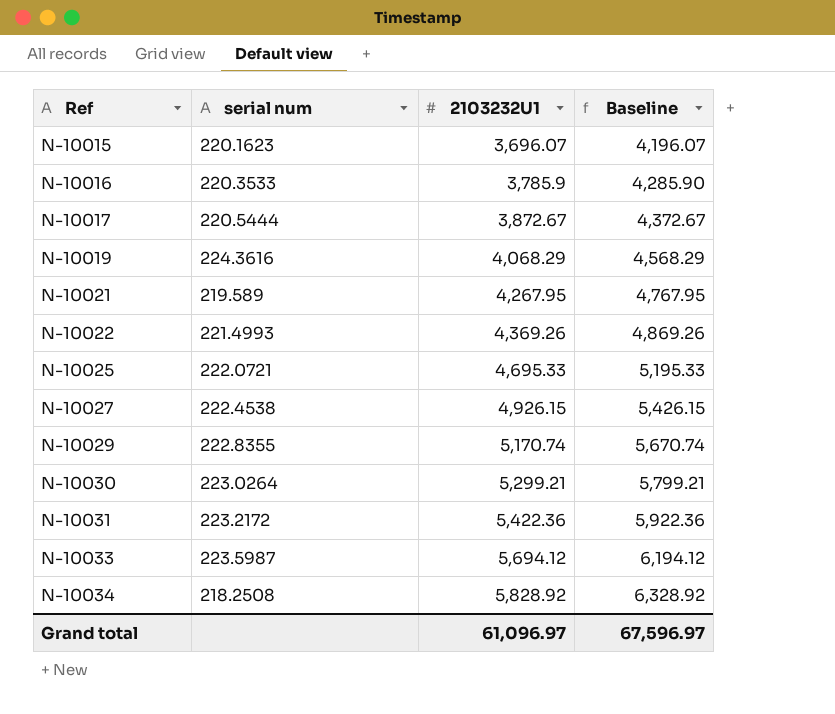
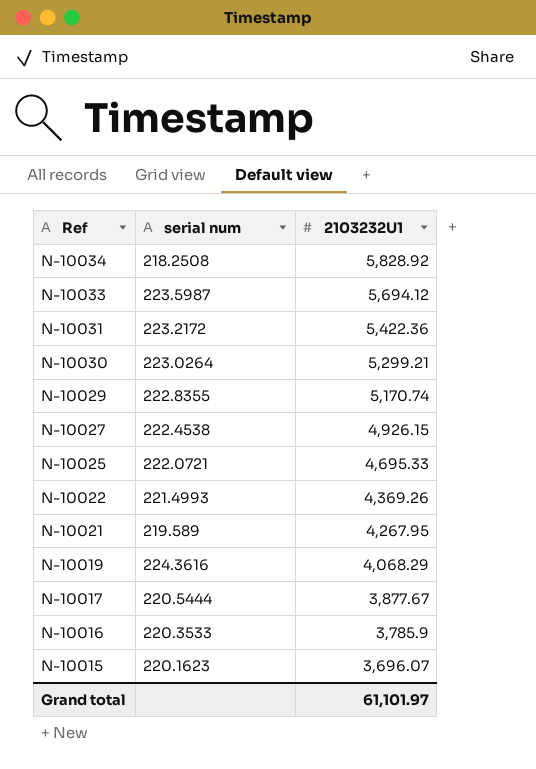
row order: Ref ascending -> Ref descending
column Baseline | formula: [2103232U1] + 500 -> none
N-10017 | 2103232U1: 3,872.67 -> 3,877.67
Grand total | 2103232U1: 61,096.97 -> 61,101.97

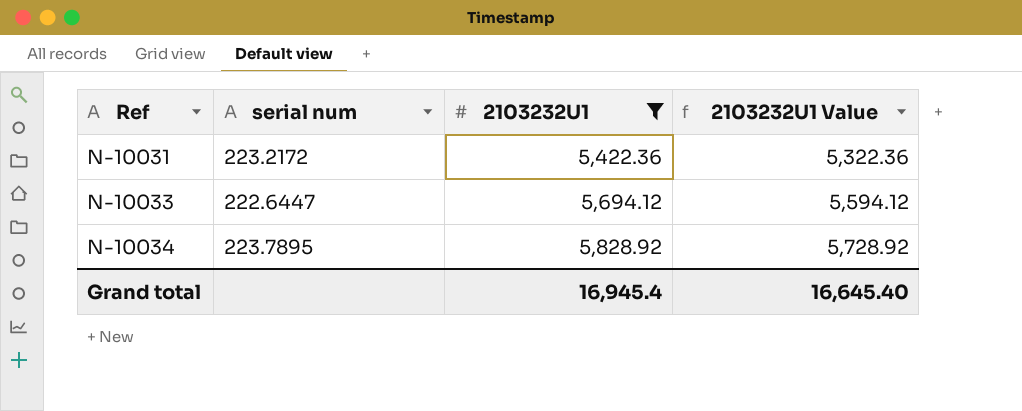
filter: none -> 2103232U1 >= 5,422.36
row order: Ref descending -> Ref ascending
column 2103232U1 Value | formula: none -> [2103232U1] - 100
N-10033 | serial num: 223.5987 -> 222.6447
N-10034 | serial num: 218.2508 -> 223.7895
Grand total | 2103232U1: 61,101.97 -> 16,945.4

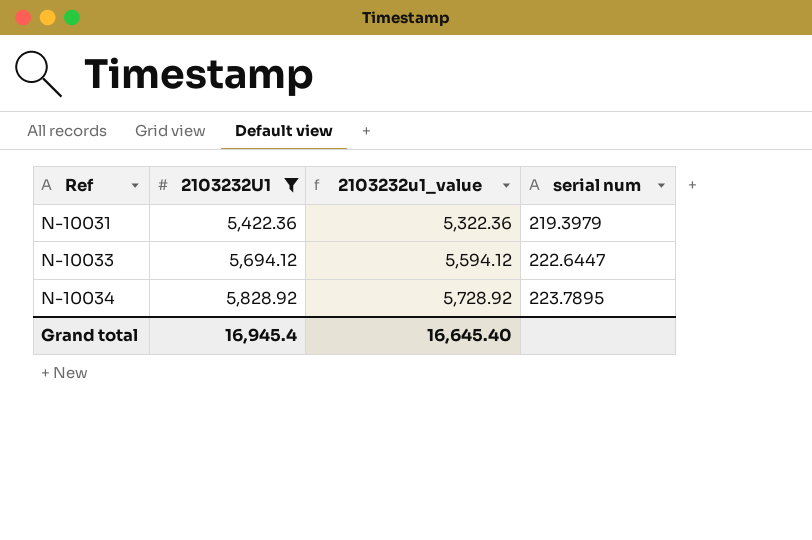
column name: 2103232U1 Value -> 2103232u1_value
column serial num | position: 2 -> 4
N-10031 | serial num: 223.2172 -> 219.3979

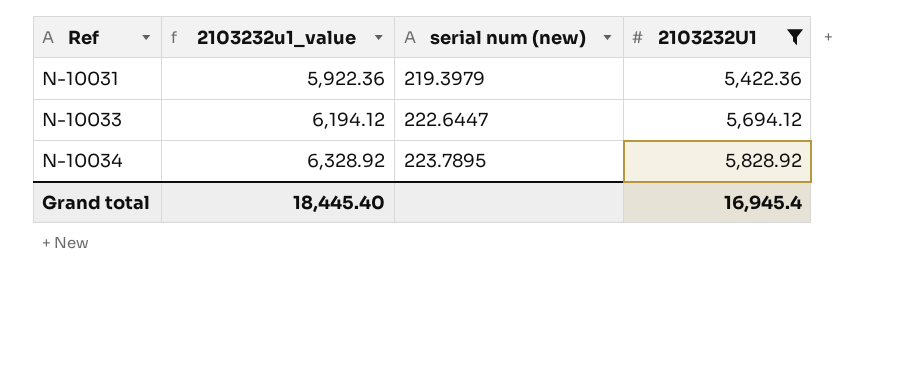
column 2103232u1_value | formula: [2103232U1] - 100 -> [2103232U1] + 500
column name: serial num -> serial num (new)
column 2103232U1 | position: 2 -> 4
Grand total | 2103232u1_value: 16,645.40 -> 18,445.40

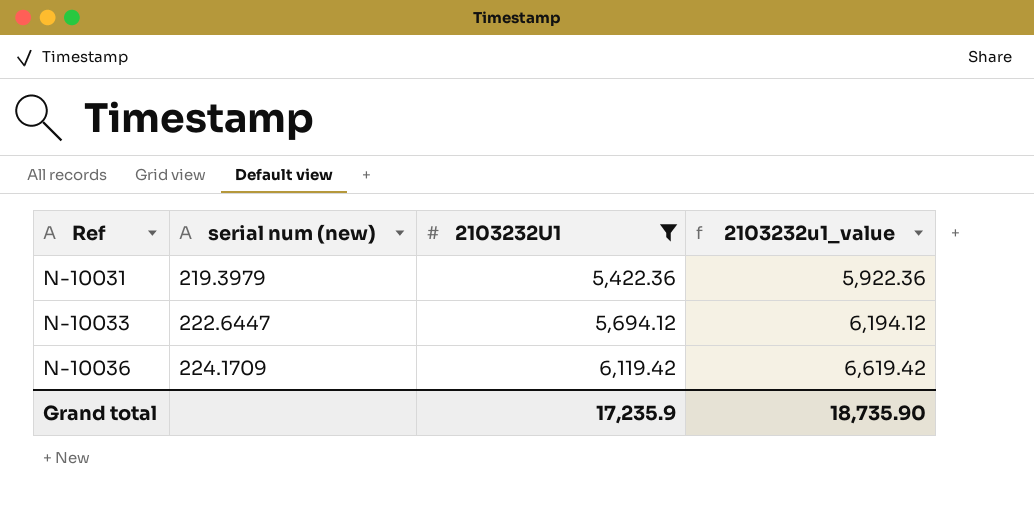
column 2103232u1_value | position: 2 -> 4
row N-10034: 6,328.92 | 223.7895 | 5,828.92 -> none
row N-10036: none -> 224.1709 | 6,119.42 | 6,619.42
Grand total | 2103232U1: 16,945.4 -> 17,235.9
Grand total | 2103232u1_value: 18,445.40 -> 18,735.90

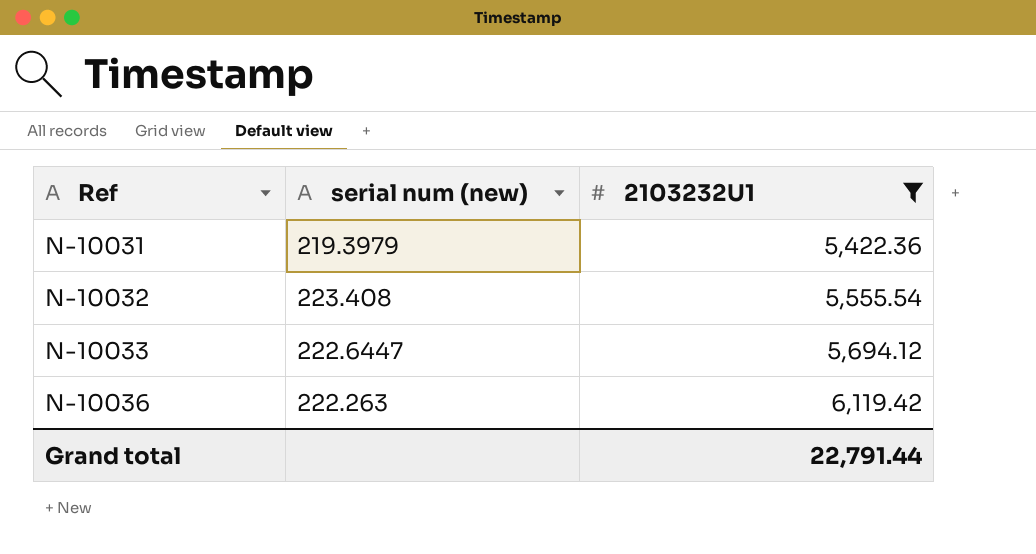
column 2103232u1_value | formula: [2103232U1] + 500 -> none
row N-10032: none -> 223.408 | 5,555.54
N-10036 | serial num (new): 224.1709 -> 222.263
Grand total | 2103232U1: 17,235.9 -> 22,791.44

